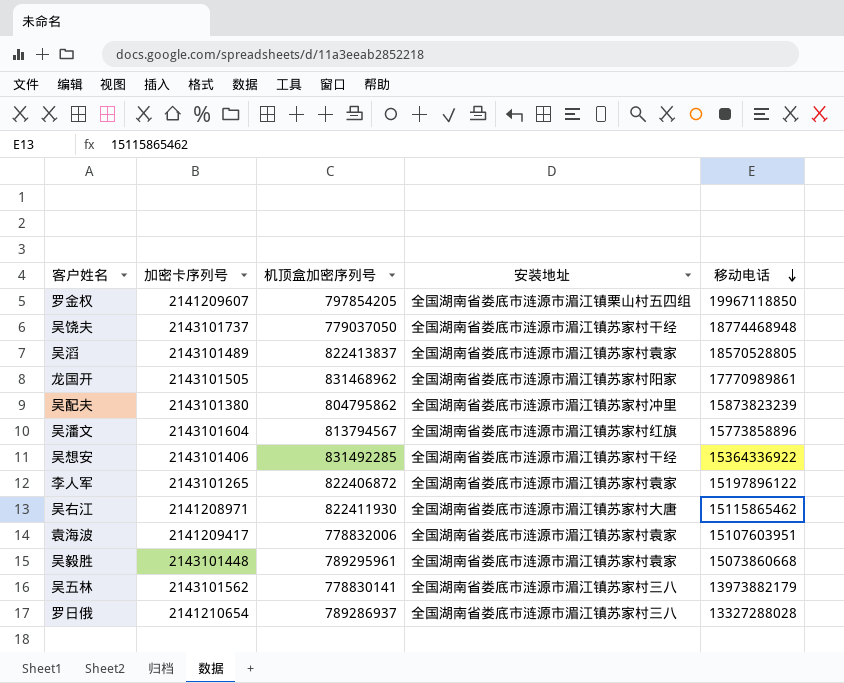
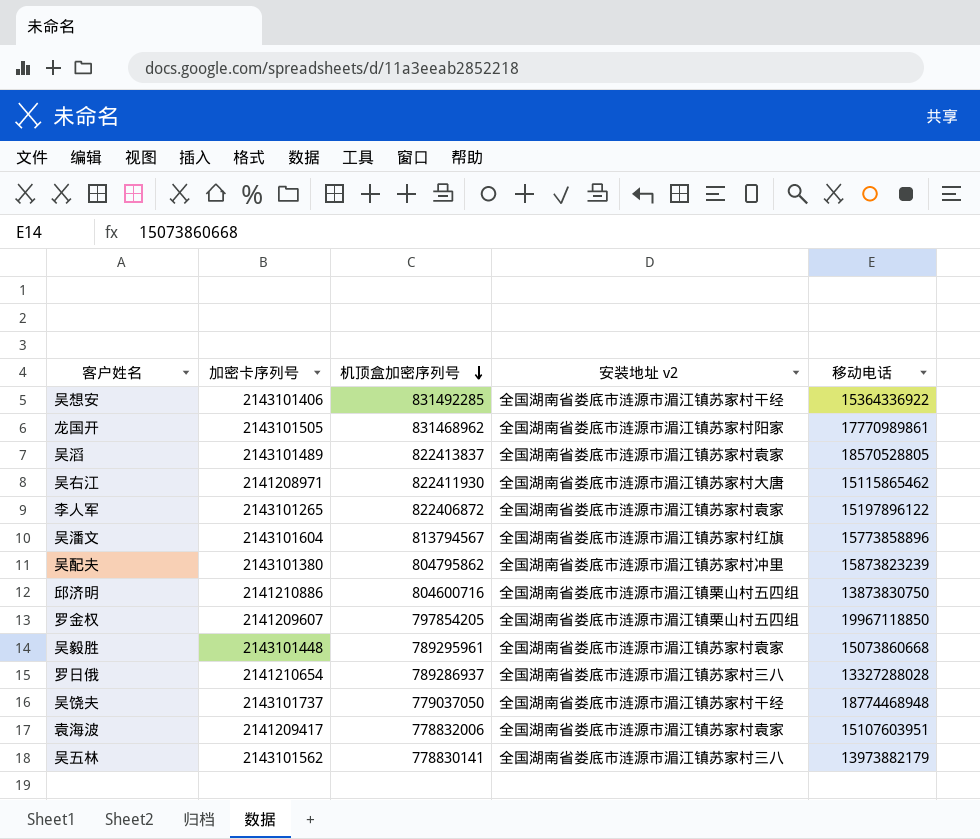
row order: 移动电话 descending -> 机顶盒加密序列号 descending
column name: 安装地址 -> 安装地址 v2
row 邱济明: none -> 2141210886 | 804600716 | 全国湖南省娄底市涟源市湄江镇栗山村五四组 | 13873830750

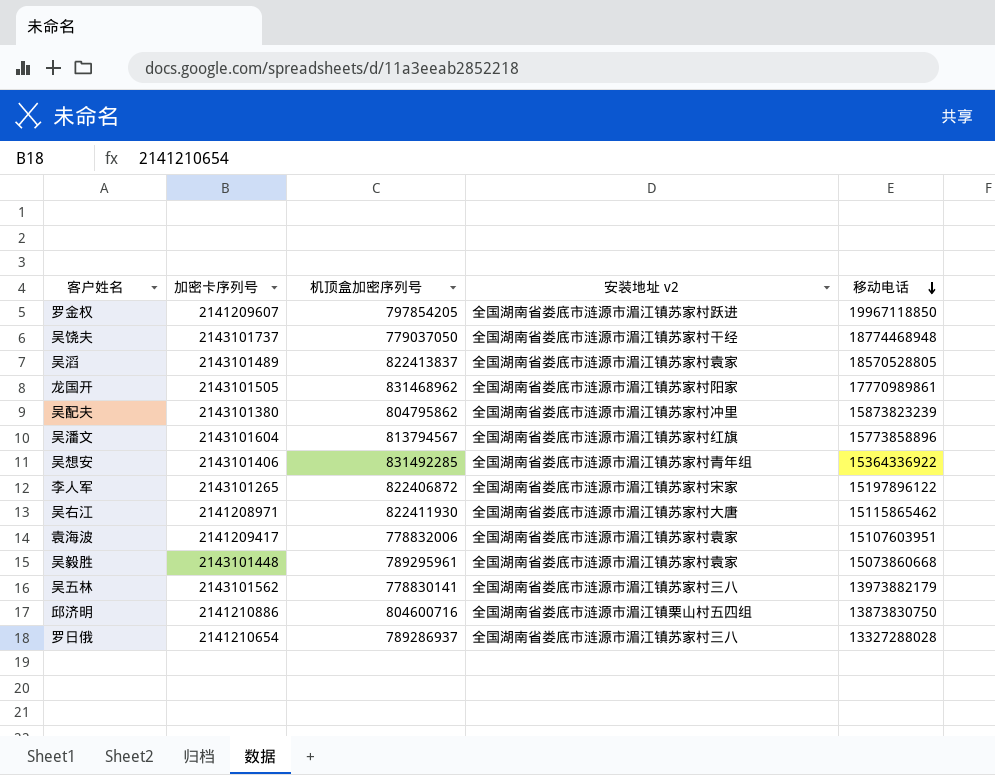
row order: 机顶盒加密序列号 descending -> 移动电话 descending
罗金权 | 安装地址 v2: 全国湖南省娄底市涟源市湄江镇栗山村五四组 -> 全国湖南省娄底市涟源市湄江镇苏家村跃进
吴想安 | 安装地址 v2: 全国湖南省娄底市涟源市湄江镇苏家村干经 -> 全国湖南省娄底市涟源市湄江镇苏家村青年组
李人军 | 安装地址 v2: 全国湖南省娄底市涟源市湄江镇苏家村袁家 -> 全国湖南省娄底市涟源市湄江镇苏家村宋家

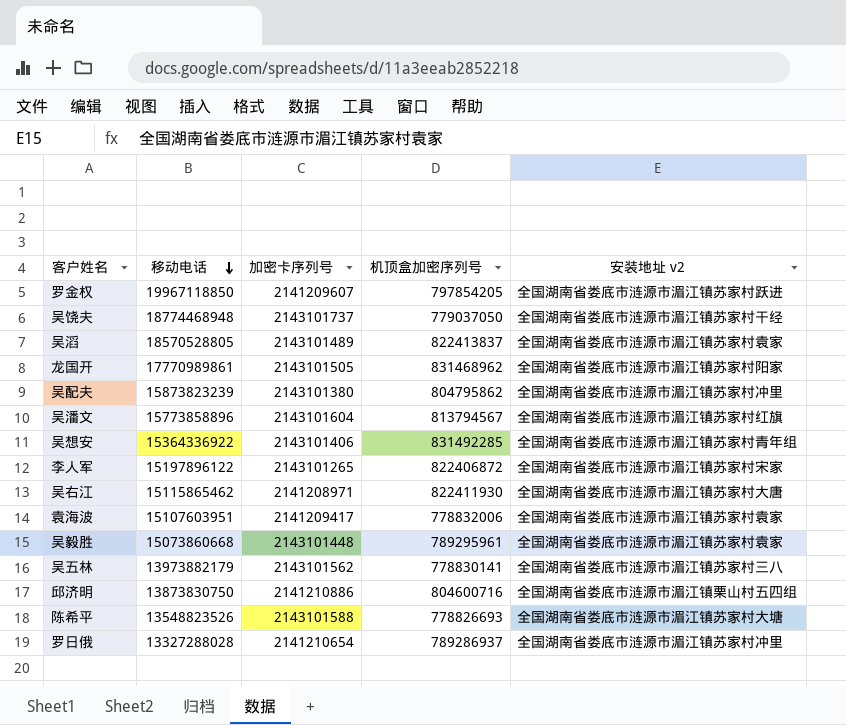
column 移动电话 | position: 5 -> 2
row 陈希平: none -> 13548823526 | 2143101588 | 778826693 | 全国湖南省娄底市涟源市湄江镇苏家村大塘
罗日俄 | 安装地址 v2: 全国湖南省娄底市涟源市湄江镇苏家村三八 -> 全国湖南省娄底市涟源市湄江镇苏家村冲里

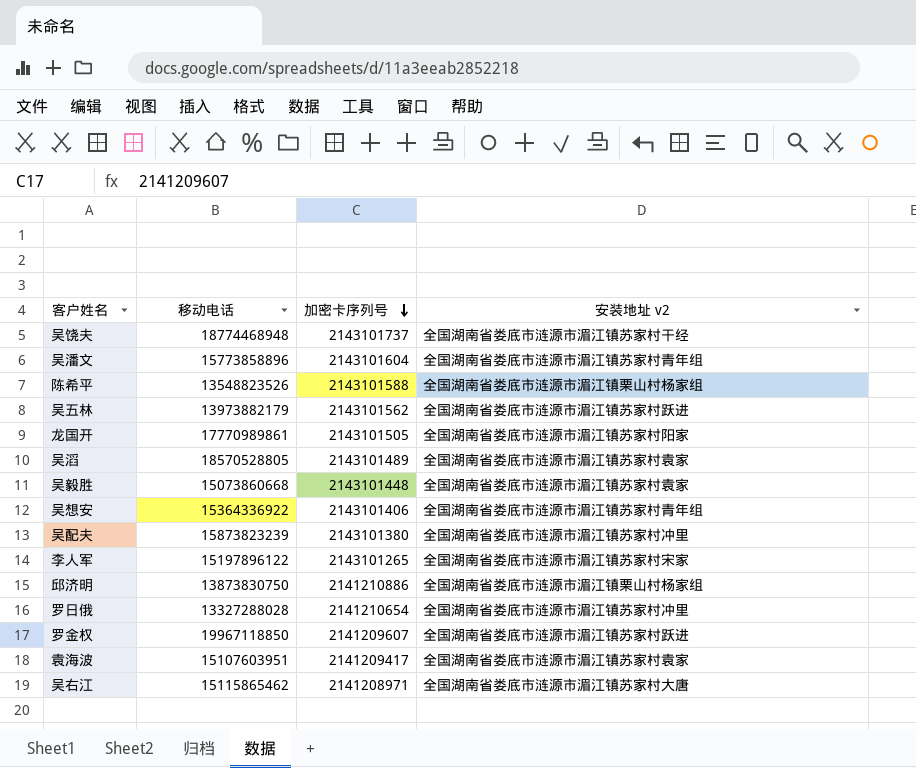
row order: 移动电话 descending -> 加密卡序列号 descending
column 机顶盒加密序列号 | position: 4 -> none
吴潘文 | 安装地址 v2: 全国湖南省娄底市涟源市湄江镇苏家村红旗 -> 全国湖南省娄底市涟源市湄江镇苏家村青年组
陈希平 | 安装地址 v2: 全国湖南省娄底市涟源市湄江镇苏家村大塘 -> 全国湖南省娄底市涟源市湄江镇栗山村杨家组
吴五林 | 安装地址 v2: 全国湖南省娄底市涟源市湄江镇苏家村三八 -> 全国湖南省娄底市涟源市湄江镇苏家村跃进
邱济明 | 安装地址 v2: 全国湖南省娄底市涟源市湄江镇栗山村五四组 -> 全国湖南省娄底市涟源市湄江镇栗山村杨家组

